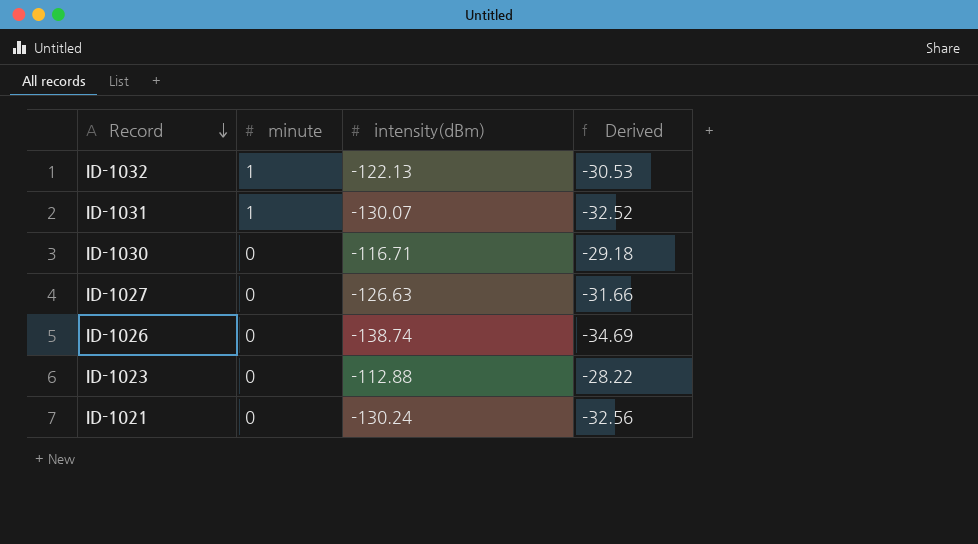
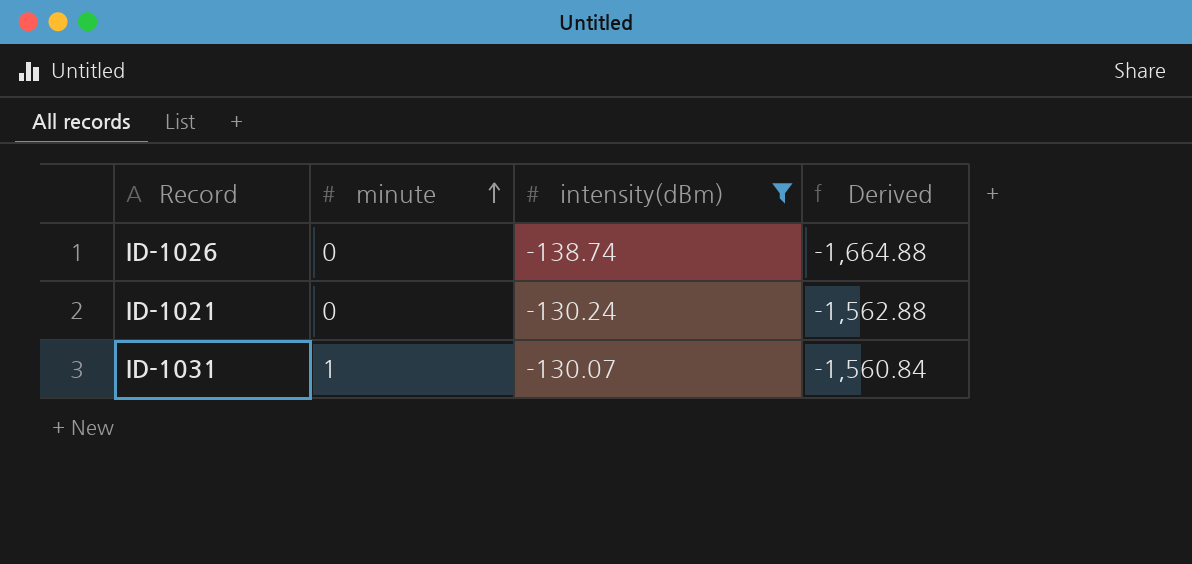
filter: none -> intensity(dBm) <= -130.07
row order: Record descending -> minute ascending
column Derived | formula: [intensity(dBm)] * 0.25 -> [intensity(dBm)] * 12

